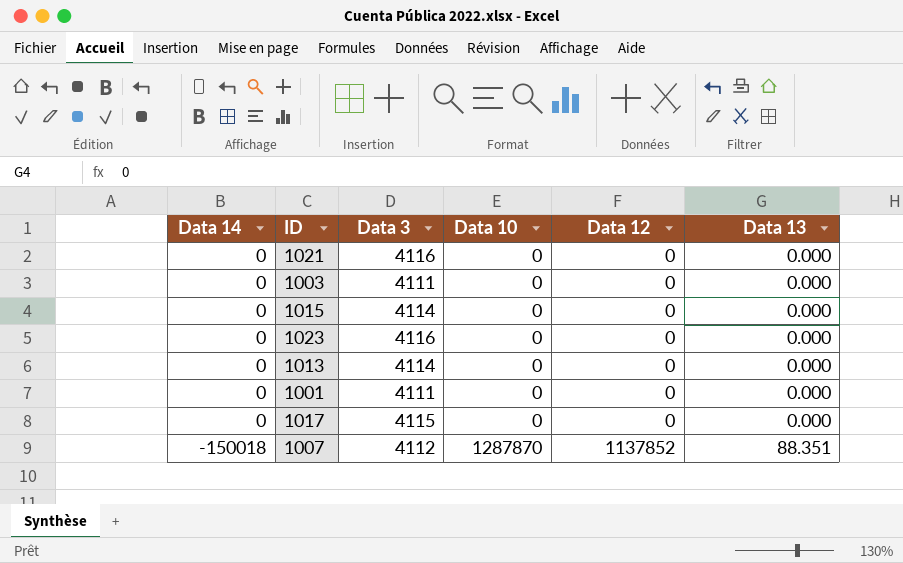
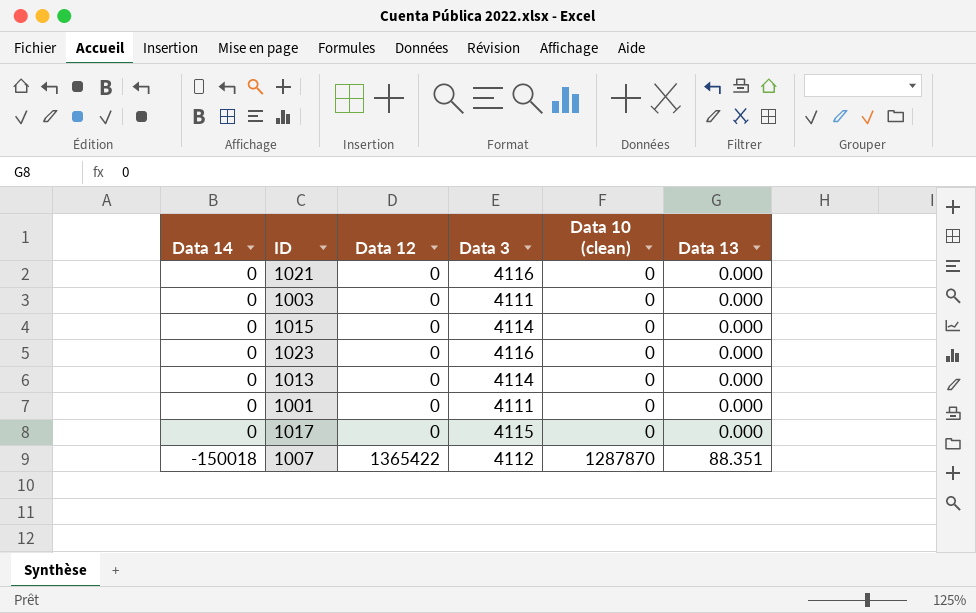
column Data 12 | position: 5 -> 3
column name: Data 10 -> Data 10 (clean)
1007 | Data 12: 1137852 -> 1365422

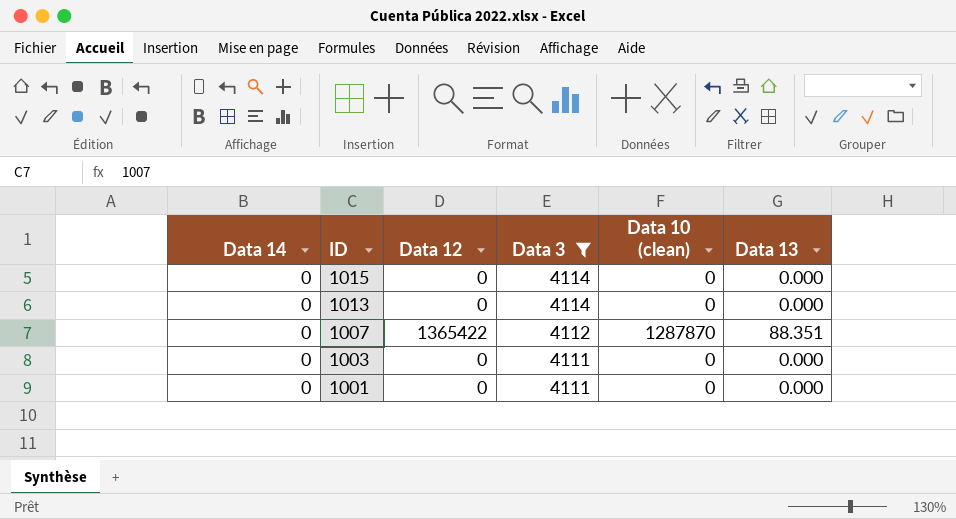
filter: none -> Data 3 <= 4114
row order: Data 14 descending -> ID descending
1007 | Data 14: -150018 -> 0

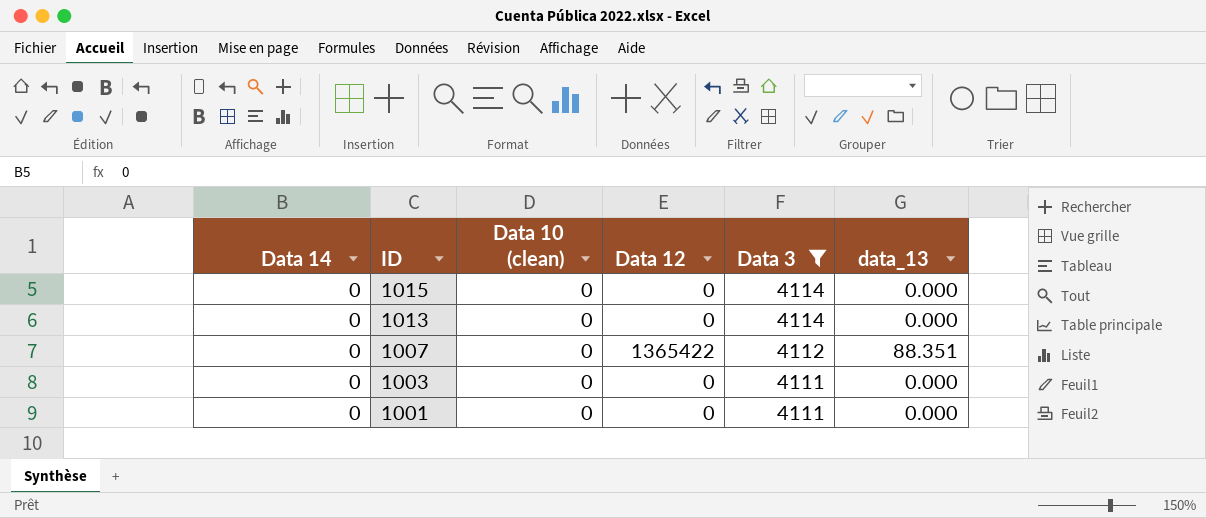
column Data 10 (clean) | position: 5 -> 3
column name: Data 13 -> data_13
1007 | Data 10 (clean): 1287870 -> 0

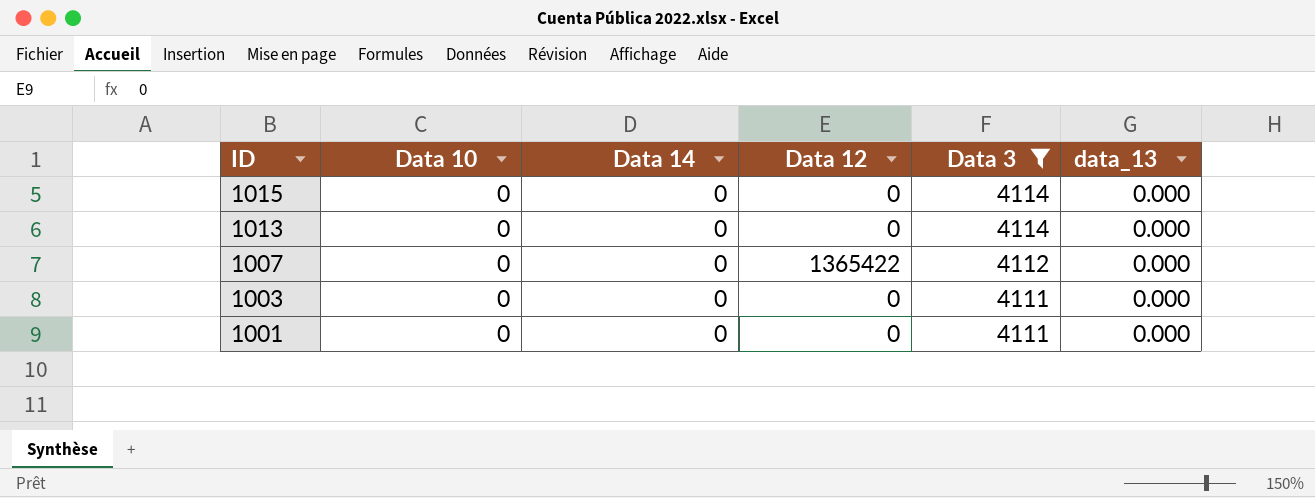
column name: Data 10 (clean) -> Data 10
column Data 14 | position: 1 -> 3
1007 | data_13: 88.351 -> 0.000

